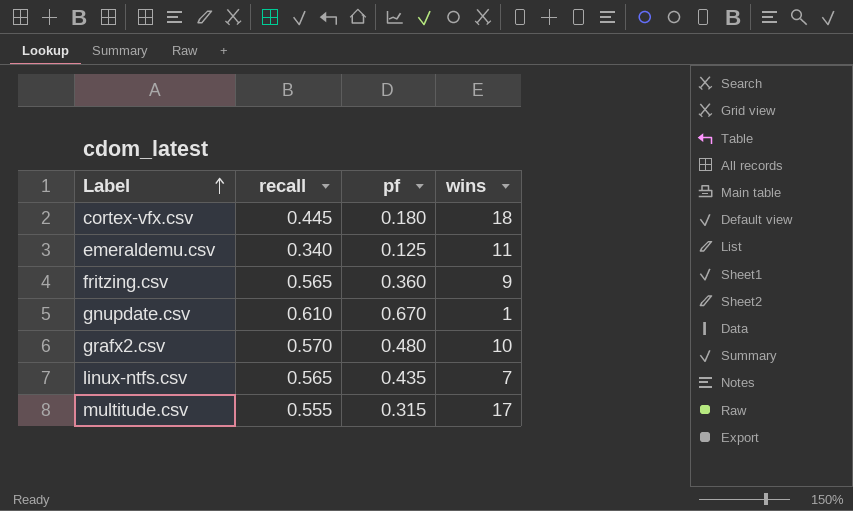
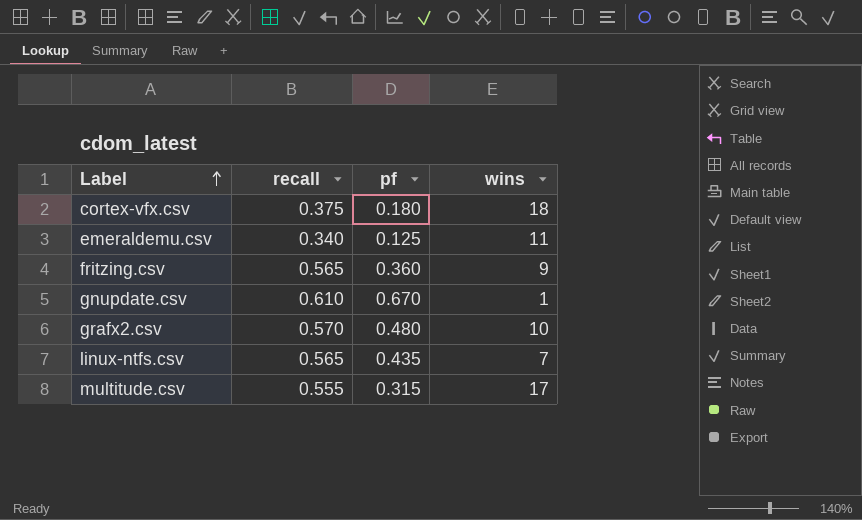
cortex-vfx.csv | recall: 0.445 -> 0.375

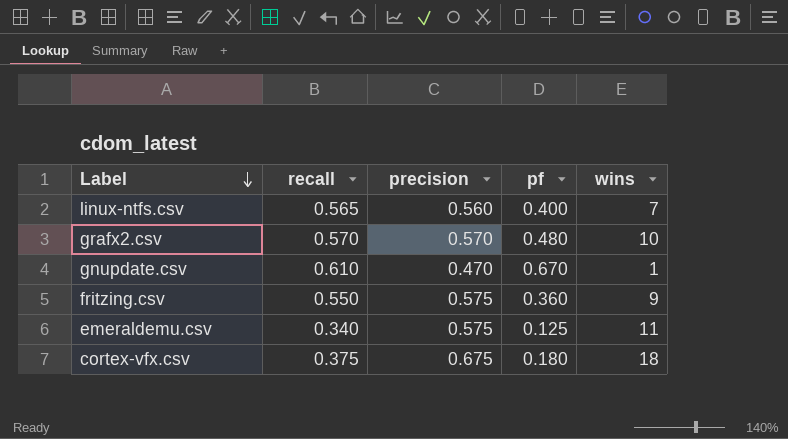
row order: Label ascending -> Label descending
column precision | position: none -> 3
row multitude.csv: 0.555 | 0.315 | 17 -> none
linux-ntfs.csv | pf: 0.435 -> 0.400
fritzing.csv | recall: 0.565 -> 0.550

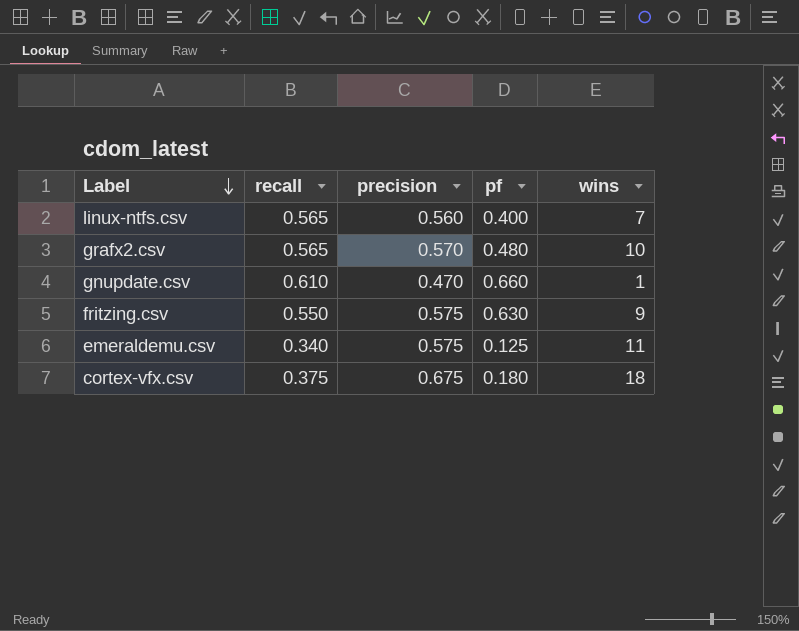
grafx2.csv | recall: 0.570 -> 0.565
gnupdate.csv | pf: 0.670 -> 0.660
fritzing.csv | pf: 0.360 -> 0.630

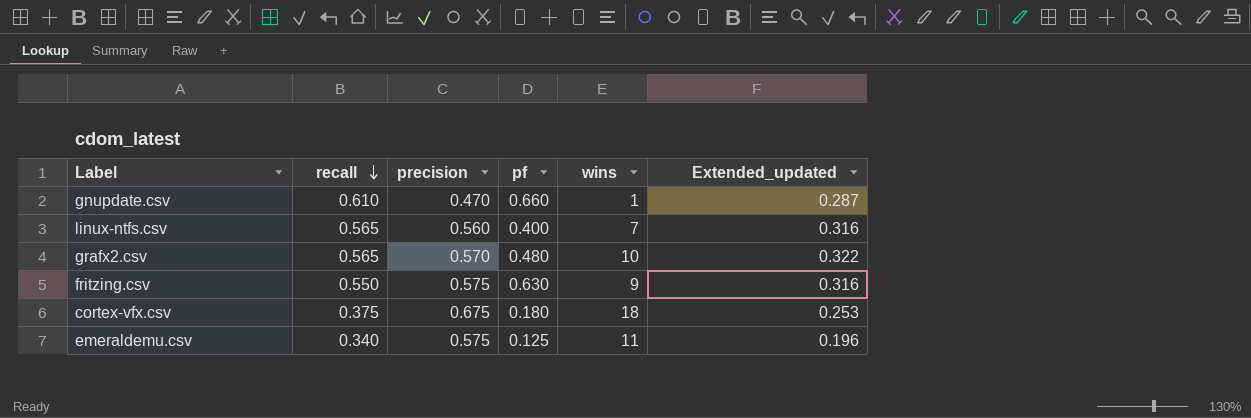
row order: Label descending -> recall descending
column Extended_updated | formula: none -> [recall] * [precision]

